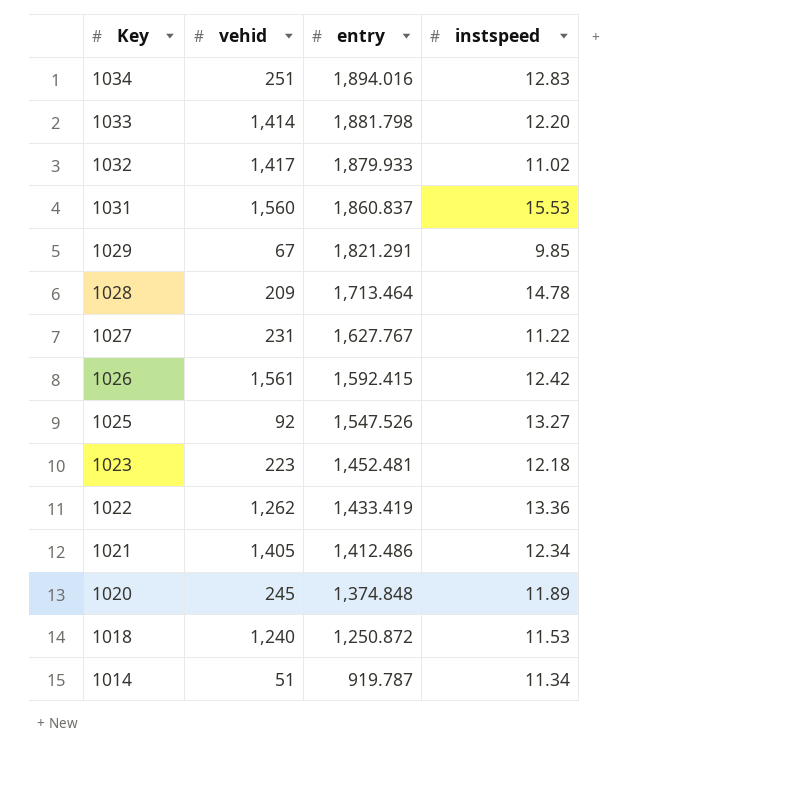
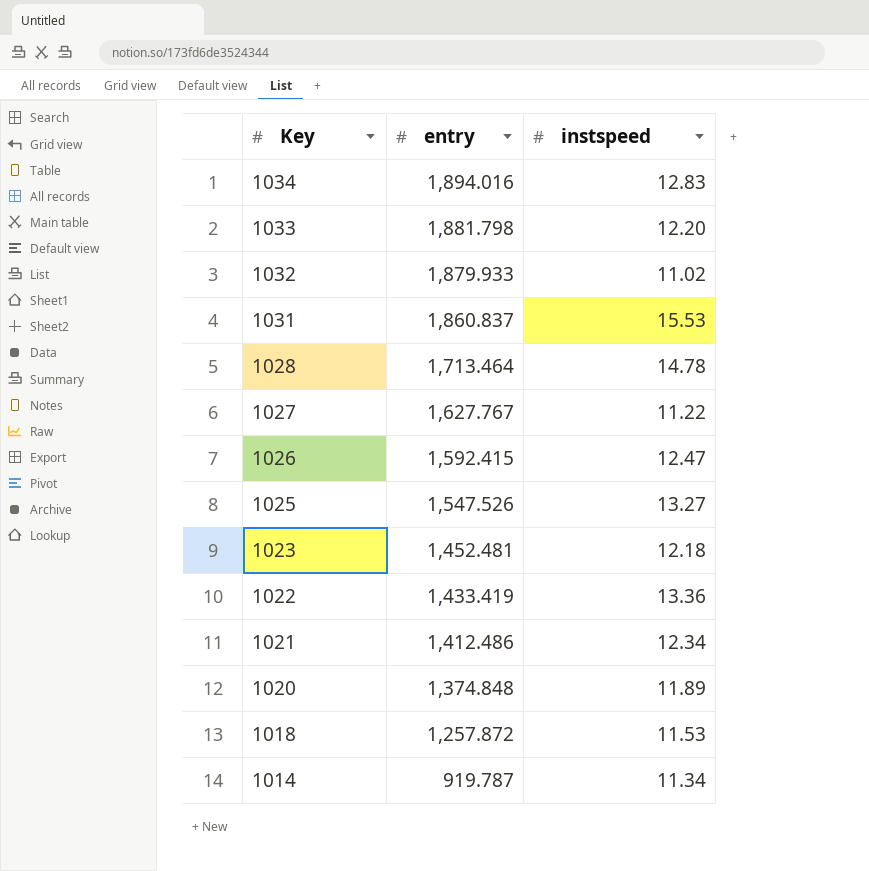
column vehid | position: 2 -> none
row 1029: 67 | 1,821.291 | 9.85 -> none
1026 | instspeed: 12.42 -> 12.47
1018 | entry: 1,250.872 -> 1,257.872

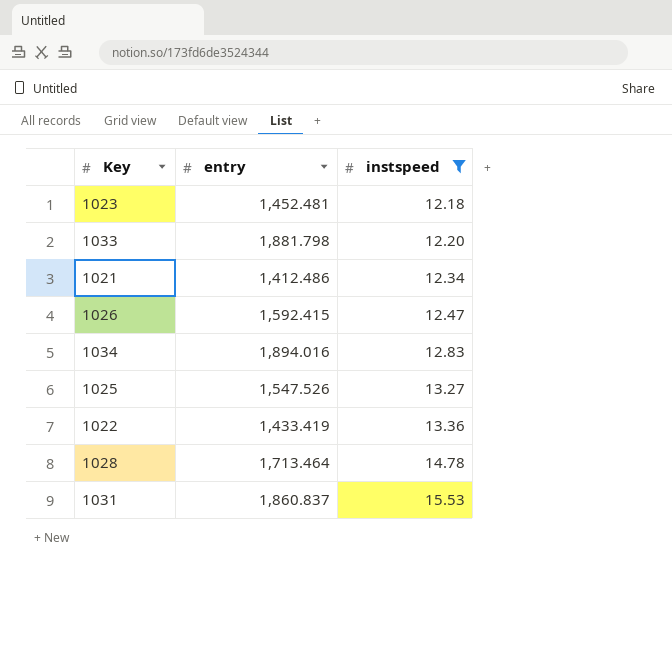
filter: none -> instspeed >= 12.18
row order: Key descending -> instspeed ascending

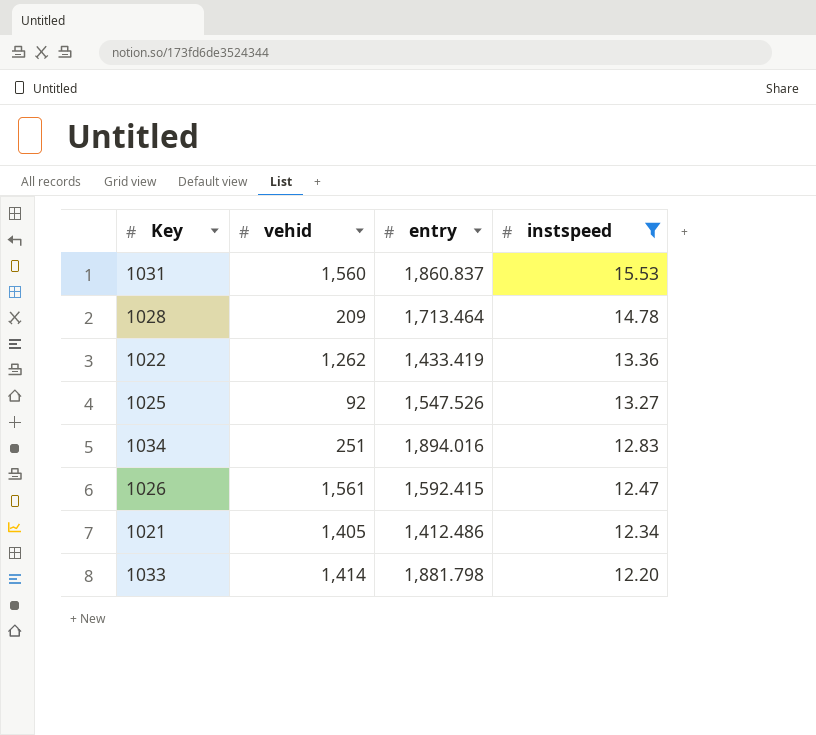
row order: instspeed ascending -> instspeed descending
column vehid | position: none -> 2
row 1023: 1,452.481 | 12.18 -> none

